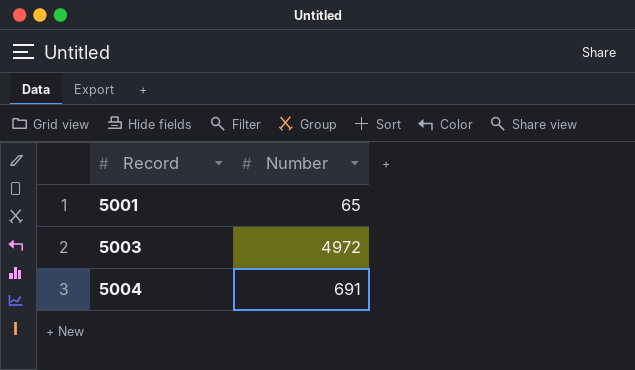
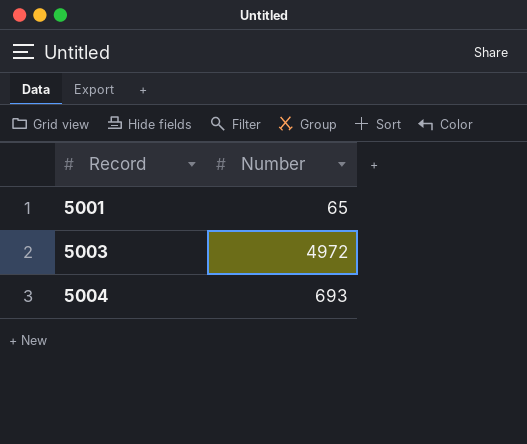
5004 | Number: 691 -> 693

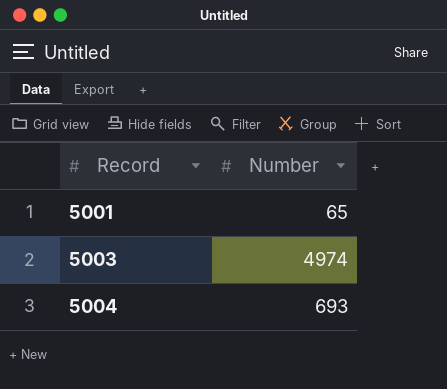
5003 | Number: 4972 -> 4974

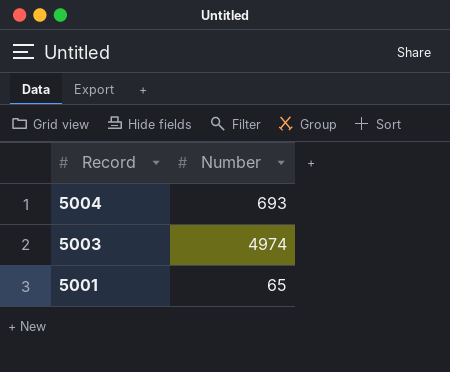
row order: Record ascending -> Record descending

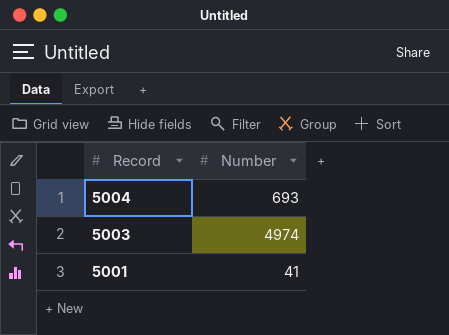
5001 | Number: 65 -> 41

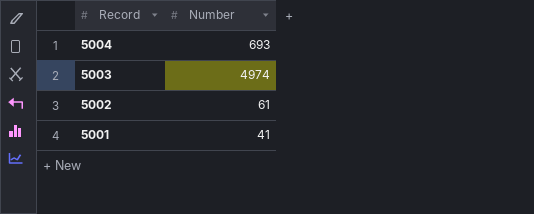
row 5002: none -> 61

